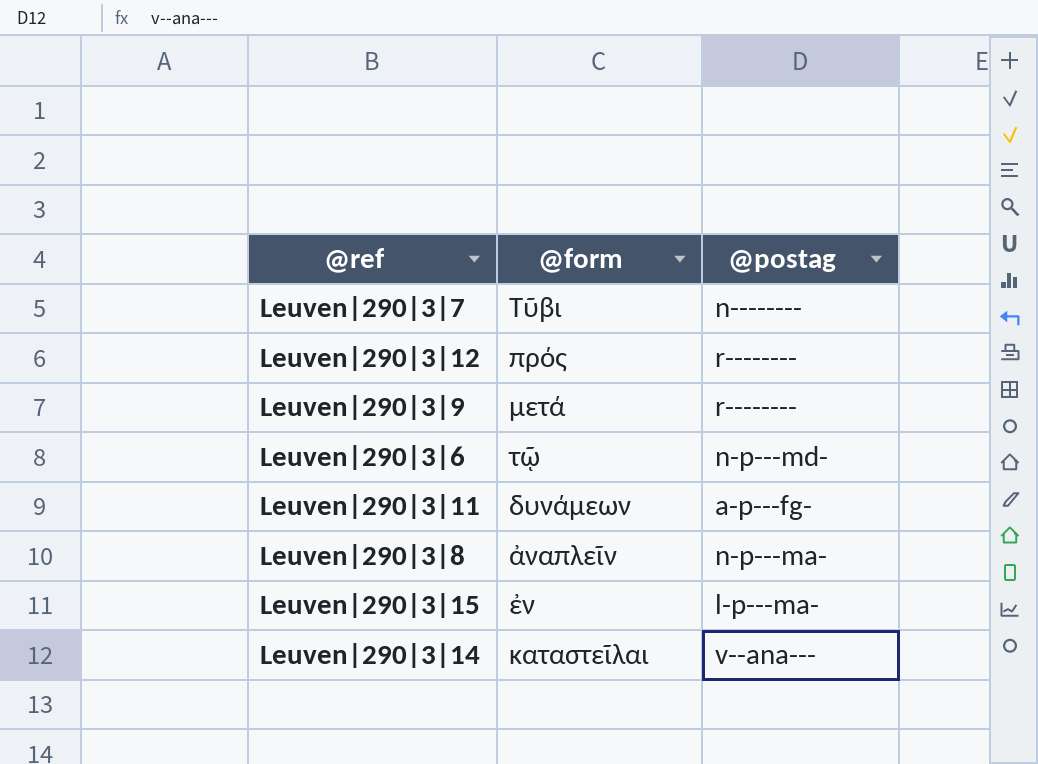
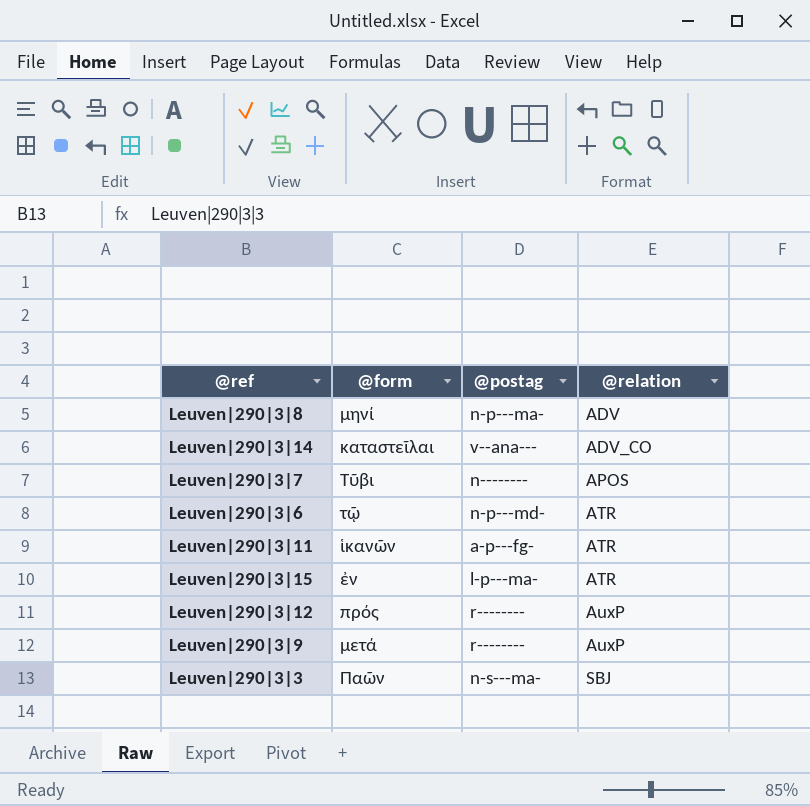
row order: none -> @relation ascending
column @relation | position: none -> 4
Leuven|290|3|8 | @form: ἀναπλεῖν -> μηνί
Leuven|290|3|11 | @form: δυνάμεων -> ἱκανῶν
row Leuven|290|3|3: none -> Παῶν | n-s---ma- | SBJ

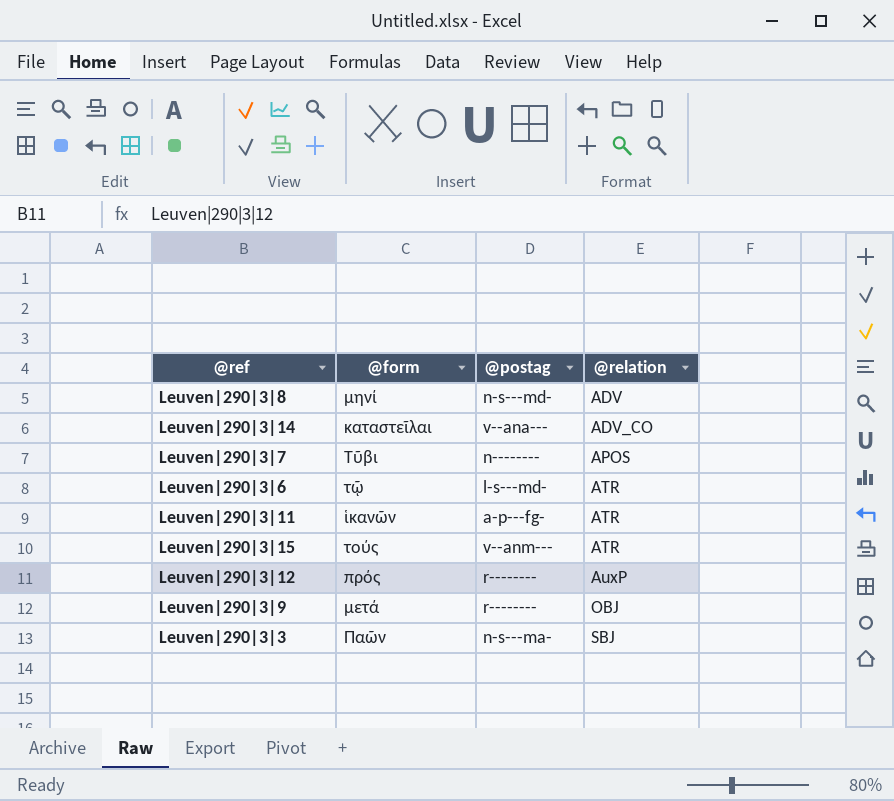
Leuven|290|3|8 | @postag: n-p---ma- -> n-s---md-
Leuven|290|3|6 | @postag: n-p---md- -> l-s---md-
Leuven|290|3|15 | @form: ἐν -> τούς
Leuven|290|3|15 | @postag: l-p---ma- -> v--anm---
Leuven|290|3|9 | @relation: AuxP -> OBJ

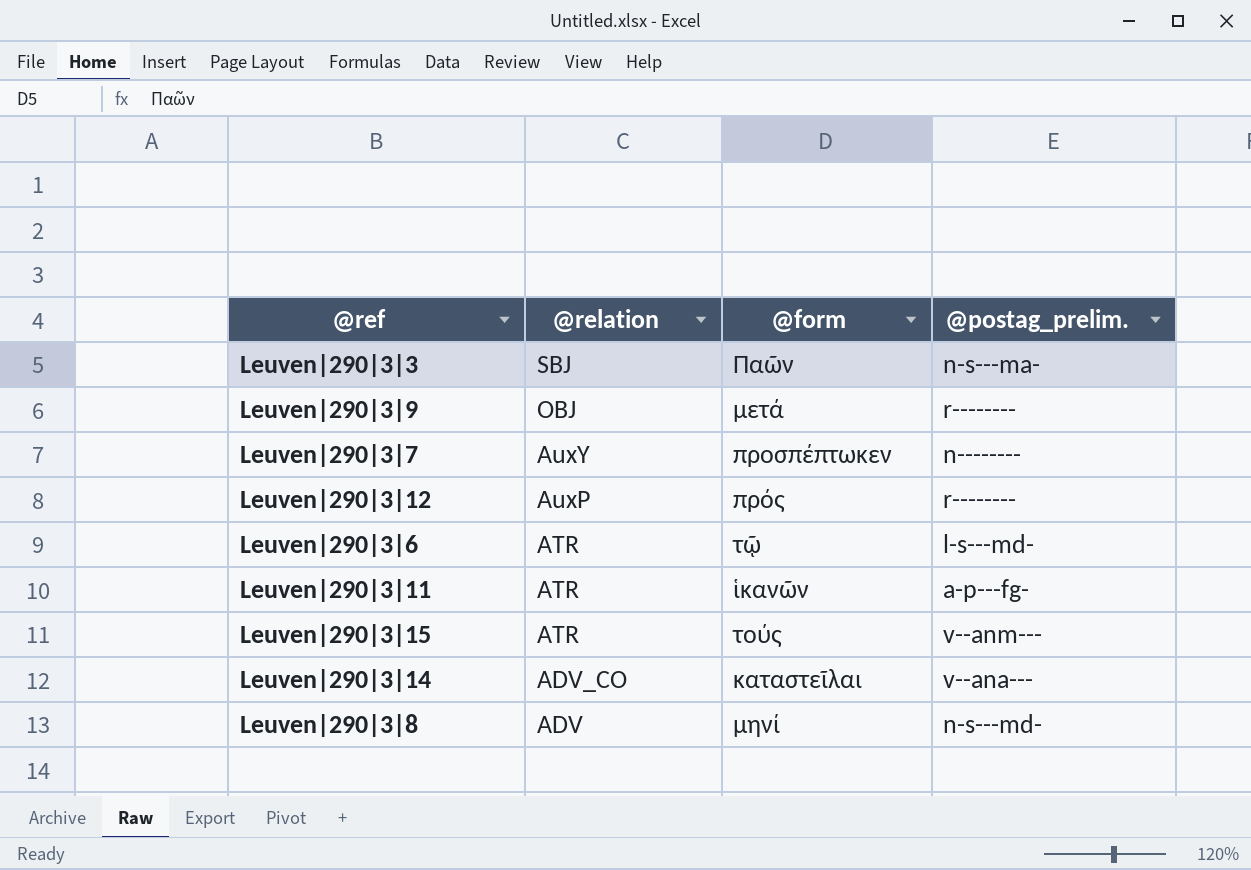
row order: @relation ascending -> @relation descending
column @relation | position: 4 -> 2
column name: @postag -> @postag_prelim.
Leuven|290|3|7 | @relation: APOS -> AuxY
Leuven|290|3|7 | @form: Τῦβι -> προσπέπτωκεν

